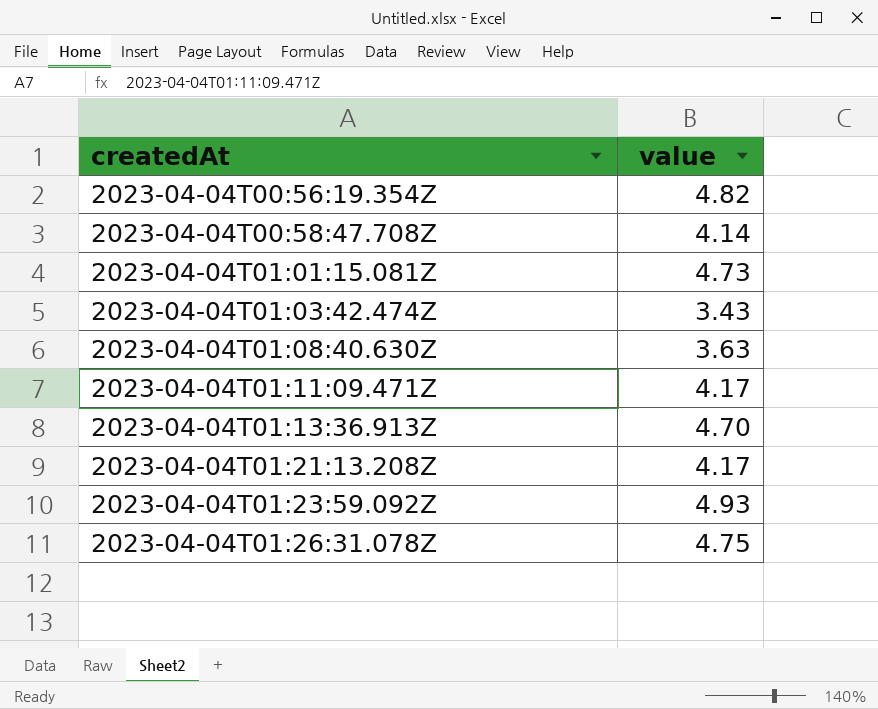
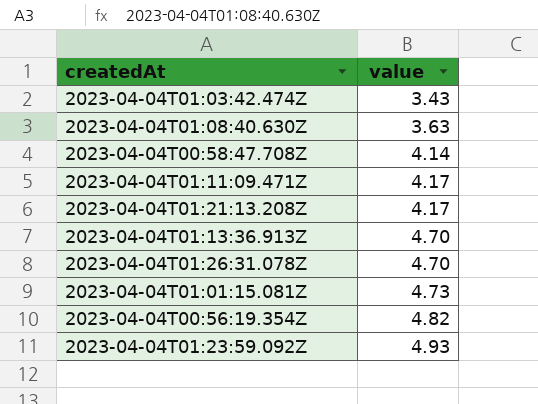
row order: createdAt ascending -> value ascending
2023-04-04T01:26:31.078Z | value: 4.75 -> 4.70

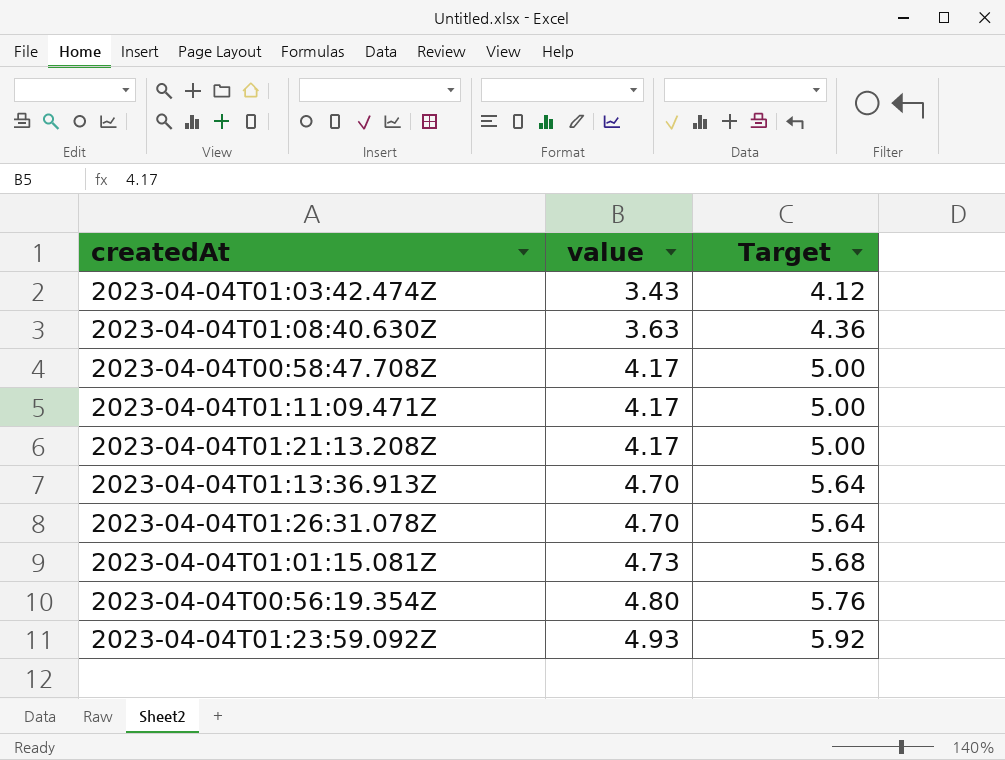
column Target | formula: none -> [value] * 1.2
2023-04-04T00:58:47.708Z | value: 4.14 -> 4.17
2023-04-04T00:56:19.354Z | value: 4.82 -> 4.80

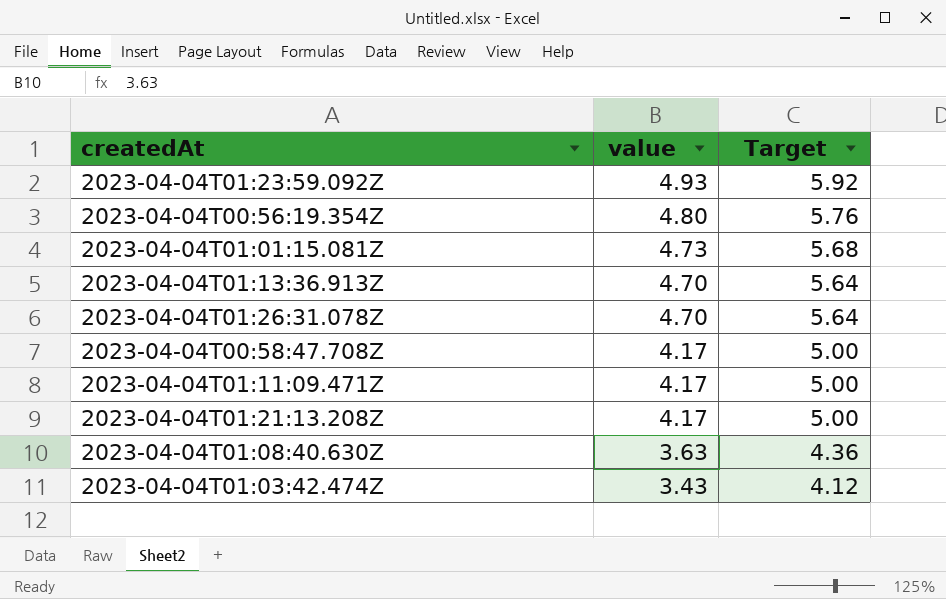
row order: value ascending -> value descending

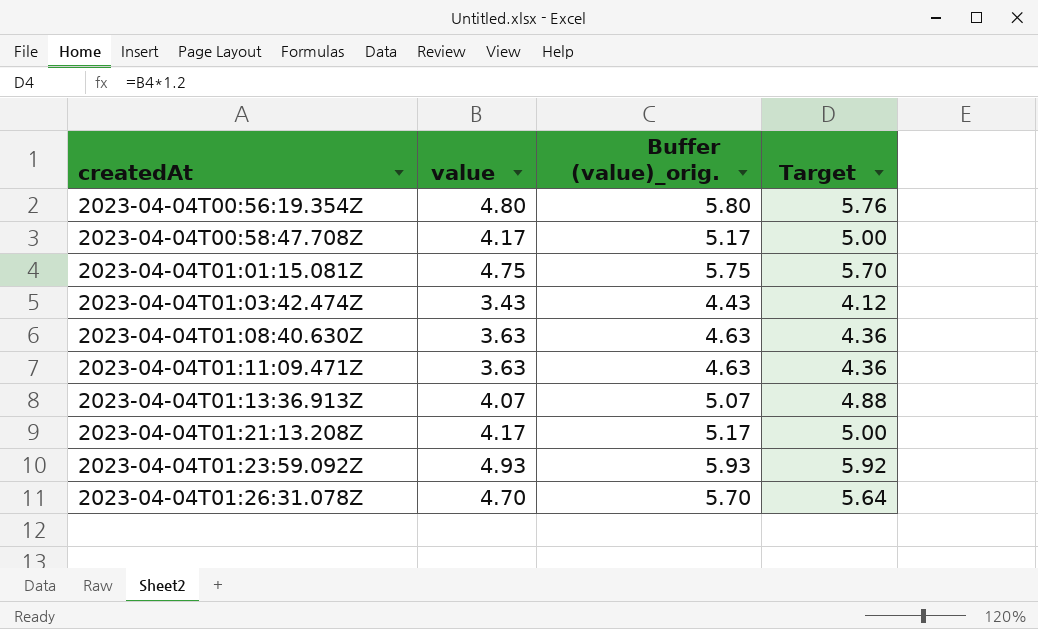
row order: value descending -> createdAt ascending
column Buffer (value)_orig. | formula: none -> [value] + 1
2023-04-04T01:01:15.081Z | value: 4.73 -> 4.75
2023-04-04T01:01:15.081Z | Target: 5.68 -> 5.70
2023-04-04T01:11:09.471Z | value: 4.17 -> 3.63
2023-04-04T01:11:09.471Z | Target: 5.00 -> 4.36
2023-04-04T01:13:36.913Z | value: 4.70 -> 4.07
2023-04-04T01:13:36.913Z | Target: 5.64 -> 4.88

